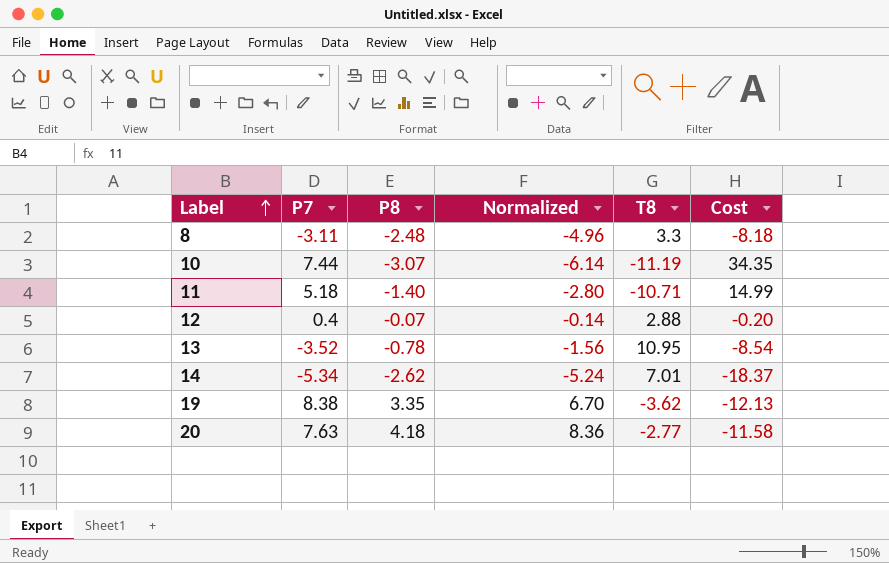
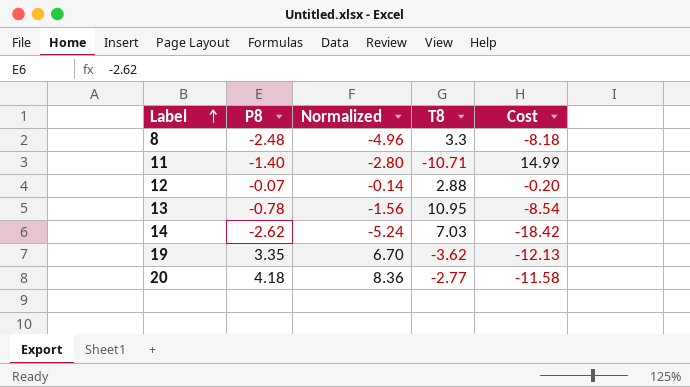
column P7 | position: 2 -> none
row 10: 7.44 | -3.07 | -6.14 | -11.19 | 34.35 -> none
14 | T8: 7.01 -> 7.03
14 | Cost: -18.37 -> -18.42

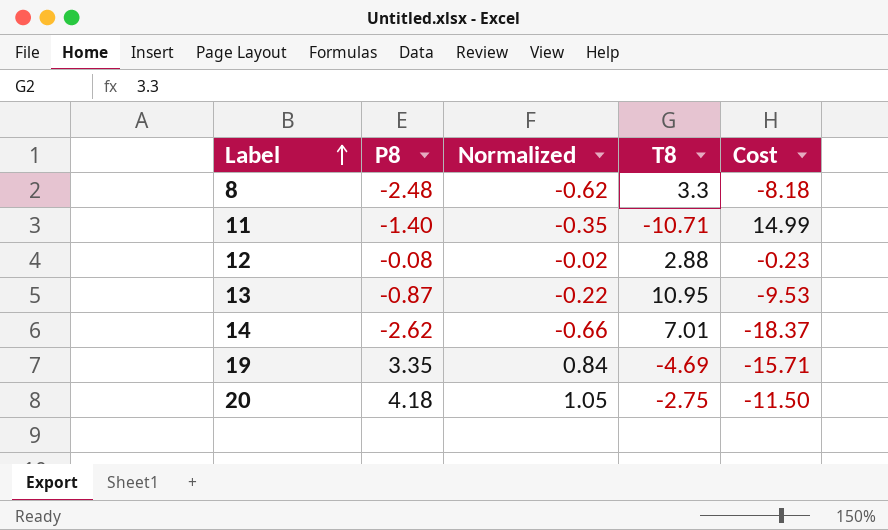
column Normalized | formula: [P8] * 2 -> [P8] * 0.25
12 | P8: -0.07 -> -0.08
12 | Cost: -0.20 -> -0.23
13 | P8: -0.78 -> -0.87
13 | Cost: -8.54 -> -9.53
14 | T8: 7.03 -> 7.01
14 | Cost: -18.42 -> -18.37
19 | T8: -3.62 -> -4.69
19 | Cost: -12.13 -> -15.71
20 | T8: -2.77 -> -2.75
20 | Cost: -11.58 -> -11.50

